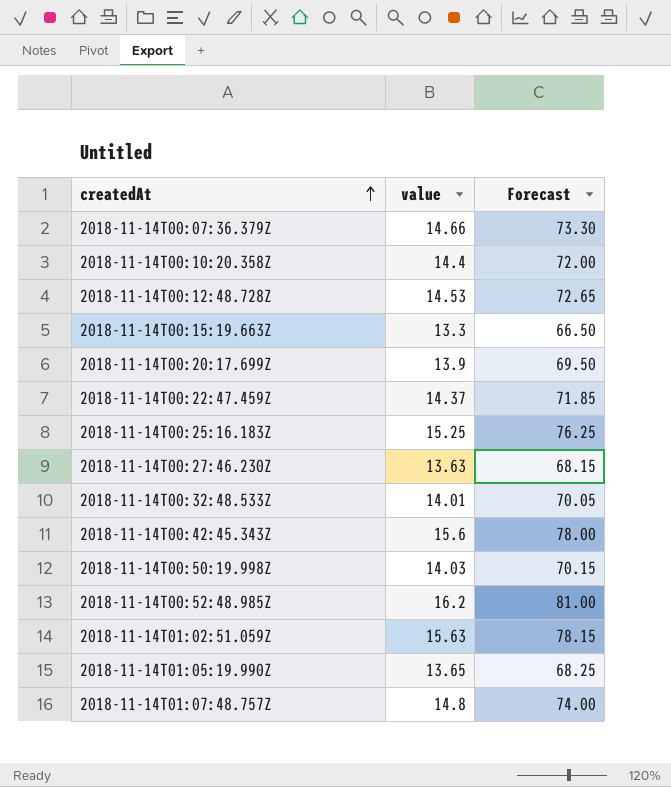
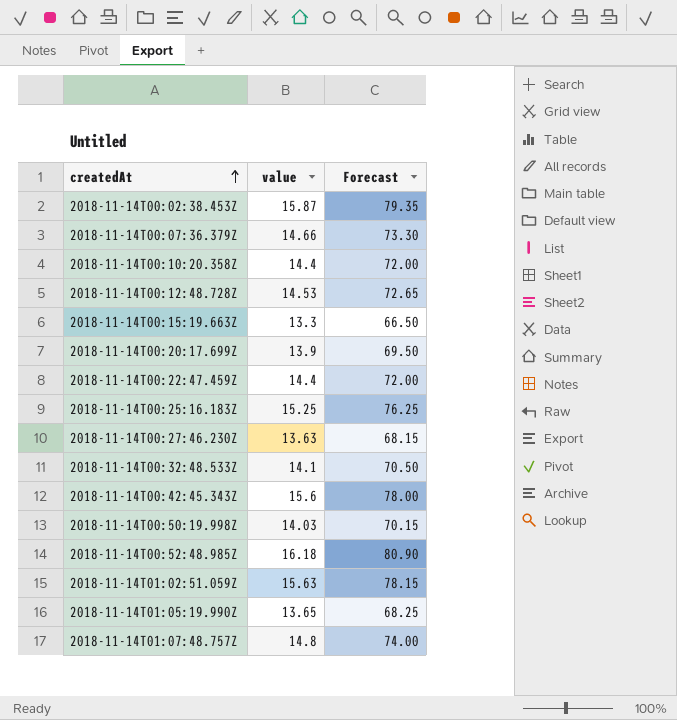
row 2018-11-14T00:02:38.453Z: none -> 15.87 | 79.35
2018-11-14T00:22:47.459Z | value: 14.37 -> 14.4
2018-11-14T00:22:47.459Z | Forecast: 71.85 -> 72.00
2018-11-14T00:32:48.533Z | value: 14.01 -> 14.1
2018-11-14T00:32:48.533Z | Forecast: 70.05 -> 70.50
2018-11-14T00:52:48.985Z | value: 16.2 -> 16.18
2018-11-14T00:52:48.985Z | Forecast: 81.00 -> 80.90

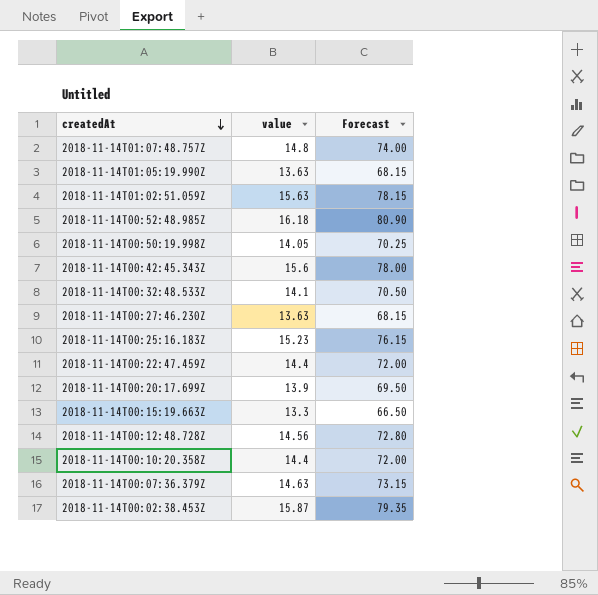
row order: createdAt ascending -> createdAt descending
2018-11-14T01:05:19.990Z | value: 13.65 -> 13.63
2018-11-14T01:05:19.990Z | Forecast: 68.25 -> 68.15
2018-11-14T00:50:19.998Z | value: 14.03 -> 14.05
2018-11-14T00:50:19.998Z | Forecast: 70.15 -> 70.25
2018-11-14T00:25:16.183Z | value: 15.25 -> 15.23
2018-11-14T00:25:16.183Z | Forecast: 76.25 -> 76.15
2018-11-14T00:12:48.728Z | value: 14.53 -> 14.56
2018-11-14T00:12:48.728Z | Forecast: 72.65 -> 72.80
2018-11-14T00:07:36.379Z | value: 14.66 -> 14.63
2018-11-14T00:07:36.379Z | Forecast: 73.30 -> 73.15

